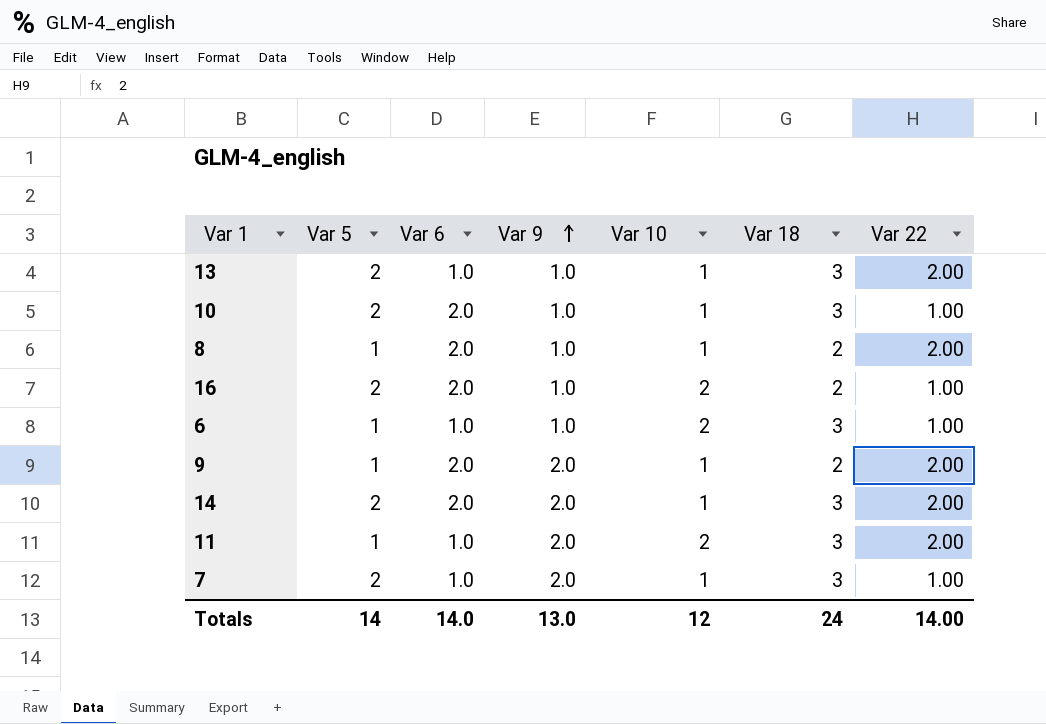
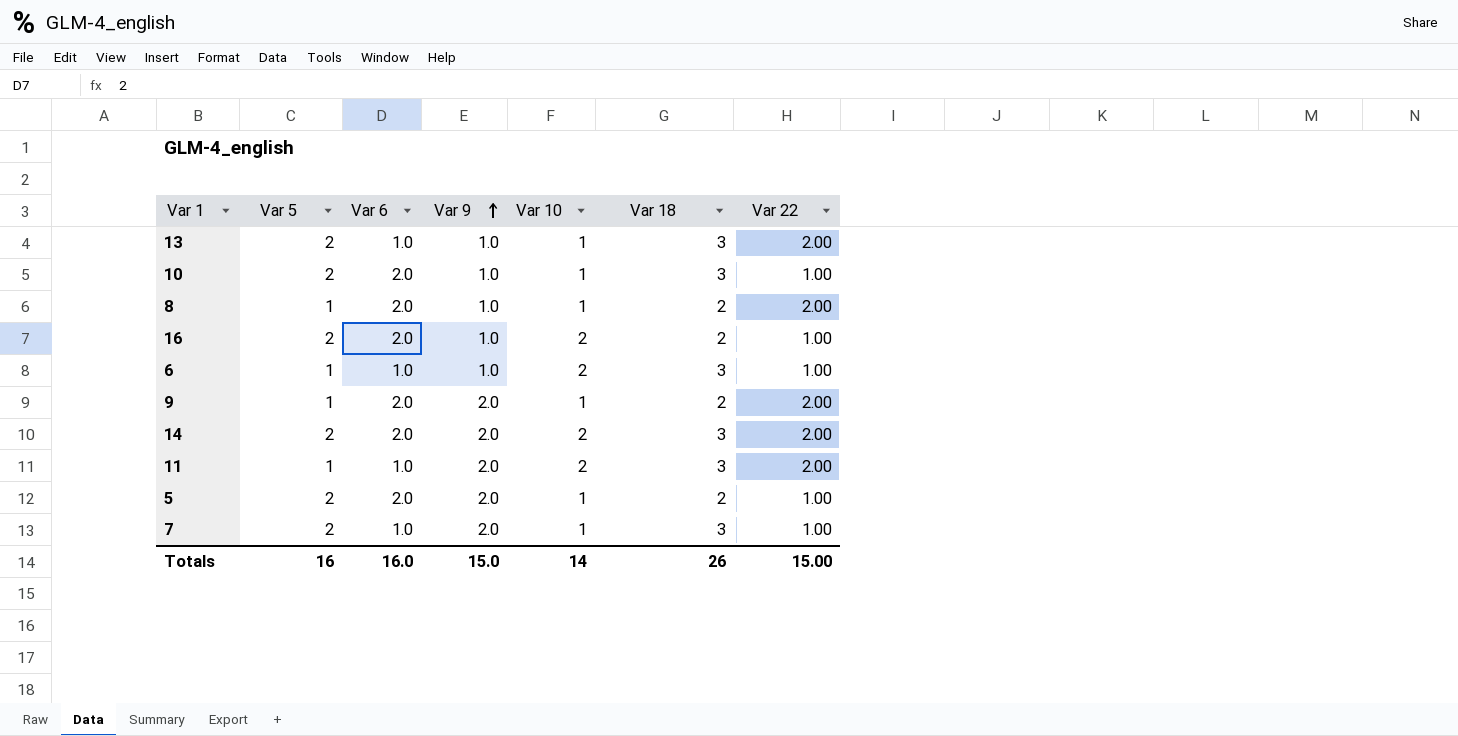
14 | Var 10: 1 -> 2
row 5: none -> 2 | 2.0 | 2.0 | 1 | 2 | 1.00
Totals | Var 5: 14 -> 16
Totals | Var 6: 14.0 -> 16.0
Totals | Var 9: 13.0 -> 15.0
Totals | Var 10: 12 -> 14
Totals | Var 18: 24 -> 26
Totals | Var 22: 14.00 -> 15.00

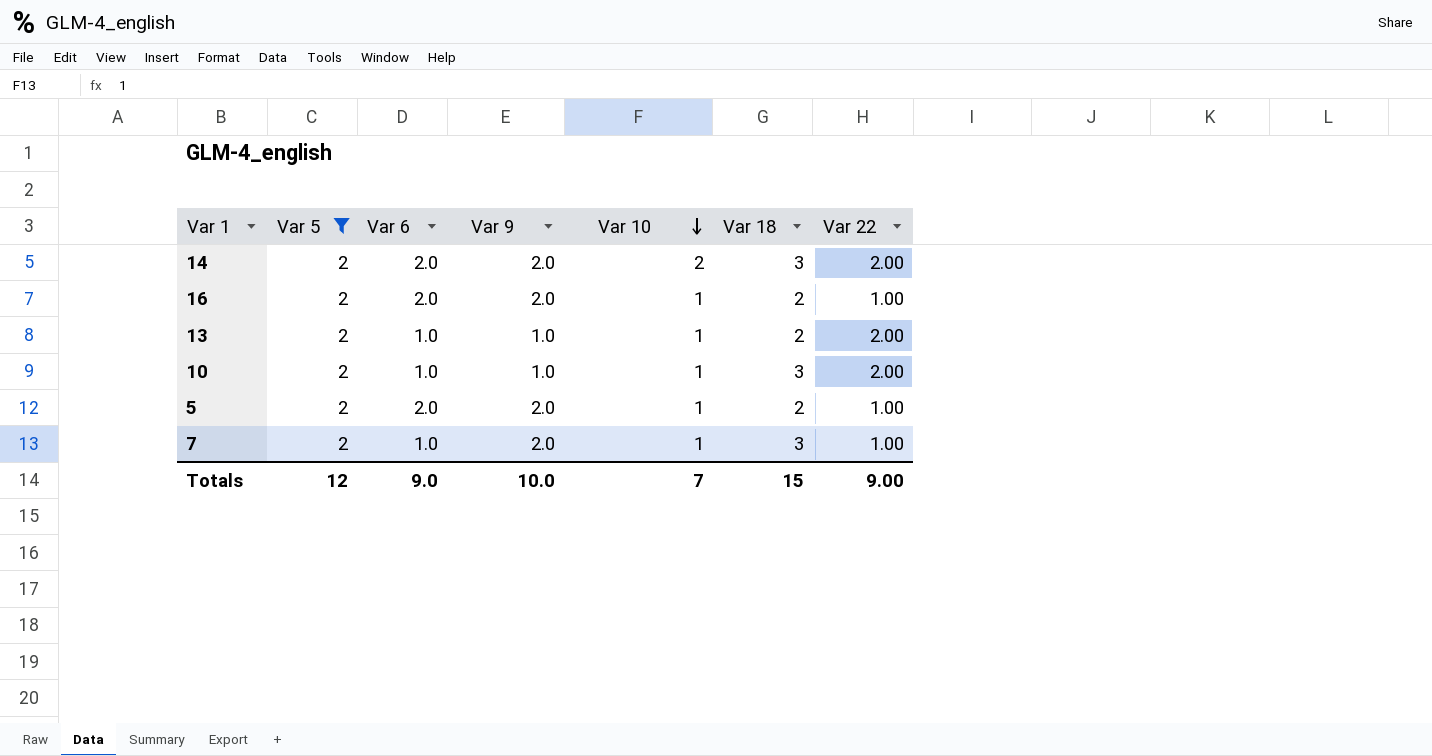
filter: none -> Var 5 = 2
row order: Var 9 ascending -> Var 10 descending
16 | Var 9: 1.0 -> 2.0
16 | Var 10: 2 -> 1
13 | Var 18: 3 -> 2
10 | Var 6: 2.0 -> 1.0
10 | Var 22: 1.00 -> 2.00
Totals | Var 5: 16 -> 12
Totals | Var 6: 16.0 -> 9.0
Totals | Var 9: 15.0 -> 10.0
Totals | Var 10: 14 -> 7
Totals | Var 18: 26 -> 15
Totals | Var 22: 15.00 -> 9.00

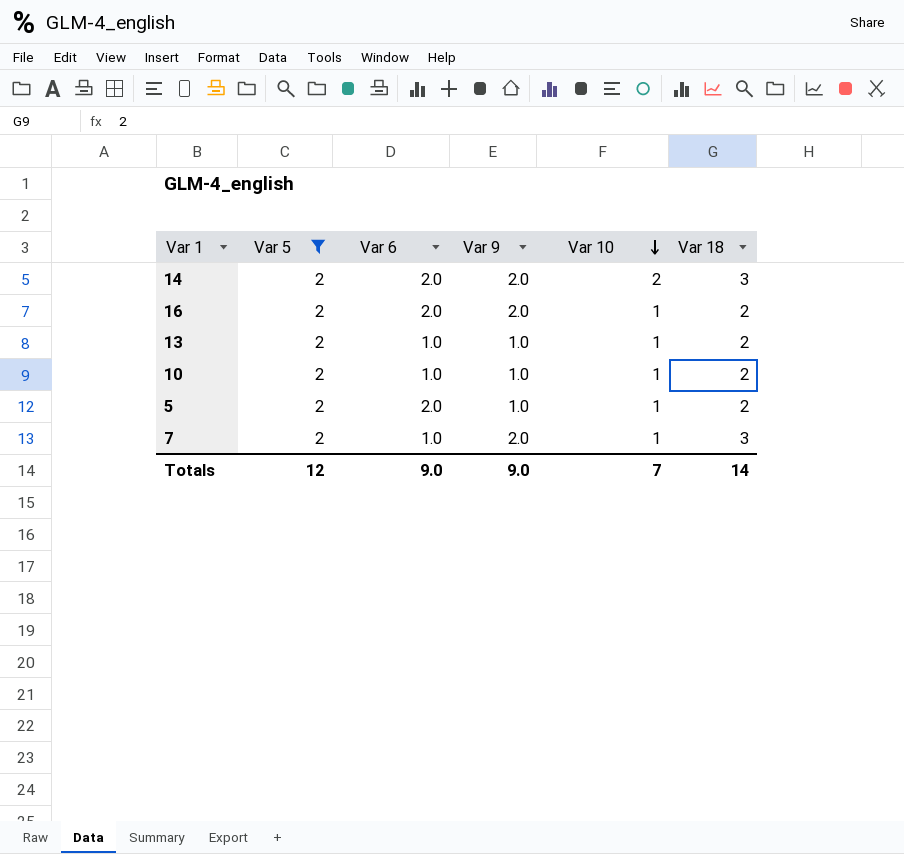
column Var 22 | position: 7 -> none
10 | Var 18: 3 -> 2
5 | Var 9: 2.0 -> 1.0
Totals | Var 9: 10.0 -> 9.0
Totals | Var 18: 15 -> 14

